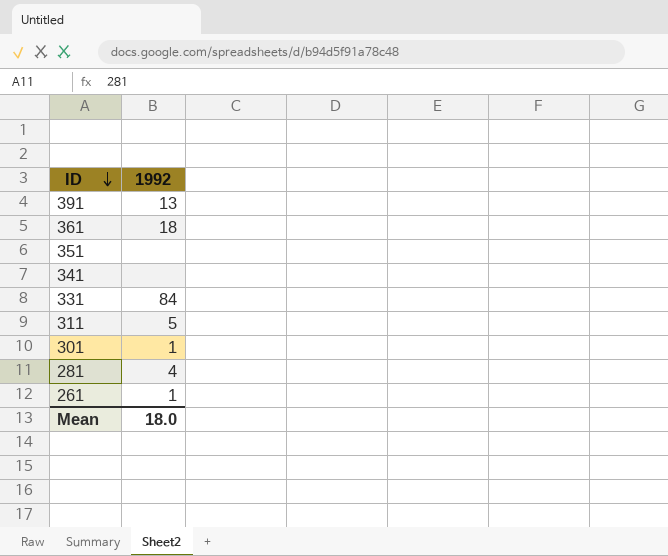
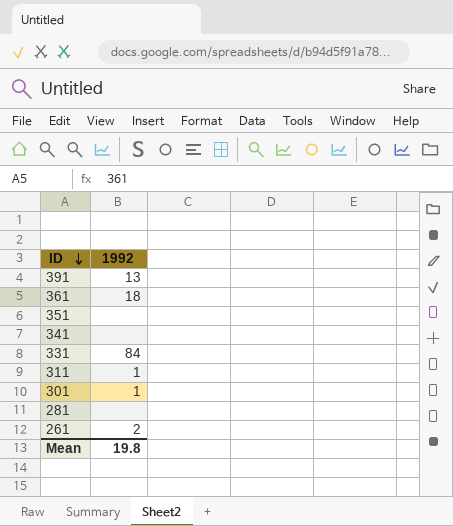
311 | 1992: 5 -> 1
281 | 1992: 4 -> none
261 | 1992: 1 -> 2
Mean | 1992: 18.0 -> 19.8

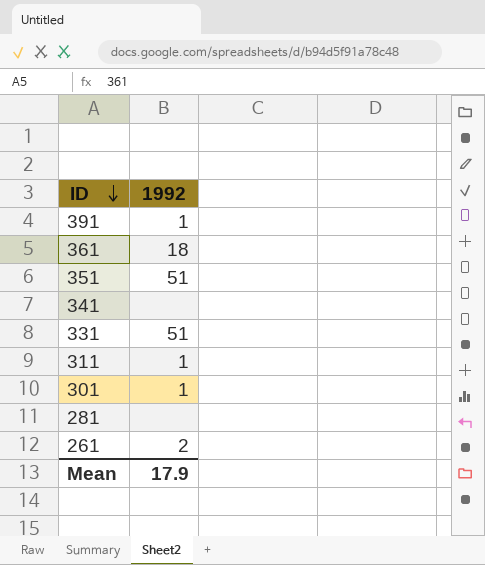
391 | 1992: 13 -> 1
351 | 1992: none -> 51
331 | 1992: 84 -> 51
Mean | 1992: 19.8 -> 17.9

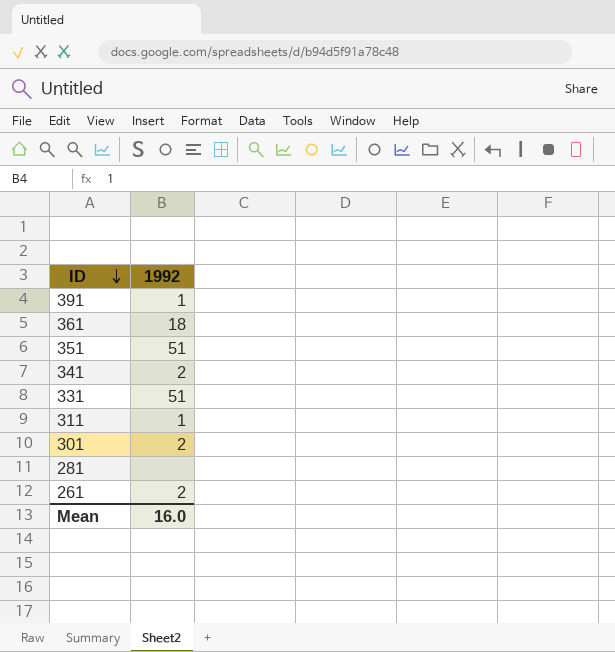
341 | 1992: none -> 2
301 | 1992: 1 -> 2
Mean | 1992: 17.9 -> 16.0

